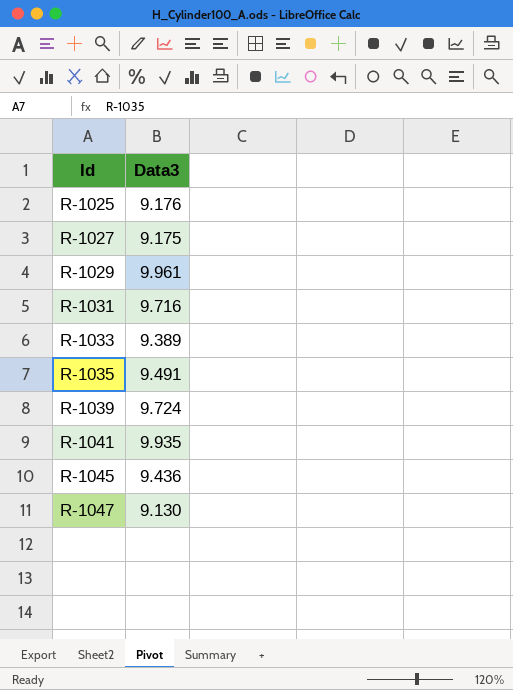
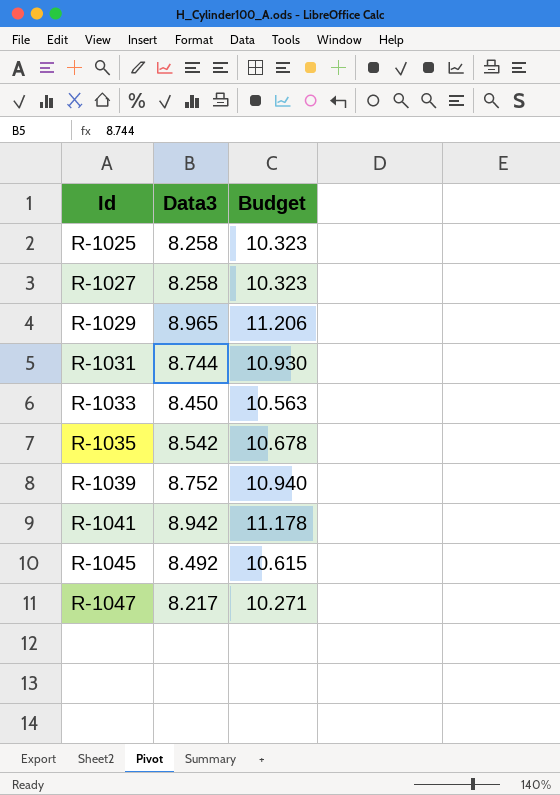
column Budget | formula: none -> [Data3] * 1.25
R-1025 | Data3: 9.176 -> 8.258
R-1027 | Data3: 9.175 -> 8.258
R-1029 | Data3: 9.961 -> 8.965
R-1031 | Data3: 9.716 -> 8.744
R-1033 | Data3: 9.389 -> 8.450
R-1035 | Data3: 9.491 -> 8.542
R-1039 | Data3: 9.724 -> 8.752
R-1041 | Data3: 9.935 -> 8.942
R-1045 | Data3: 9.436 -> 8.492
R-1047 | Data3: 9.130 -> 8.217

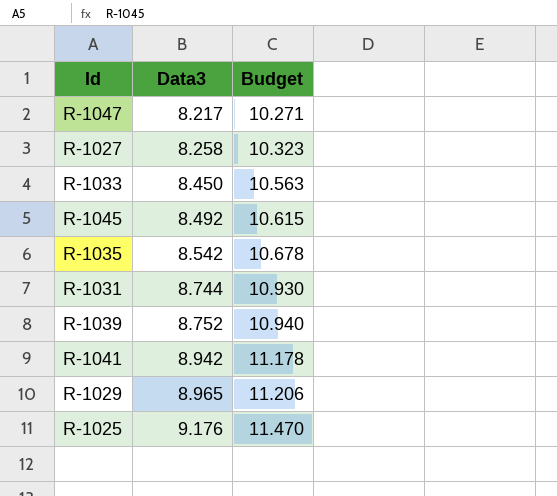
row order: Id ascending -> Data3 ascending
R-1025 | Data3: 8.258 -> 9.176
R-1025 | Budget: 10.323 -> 11.470

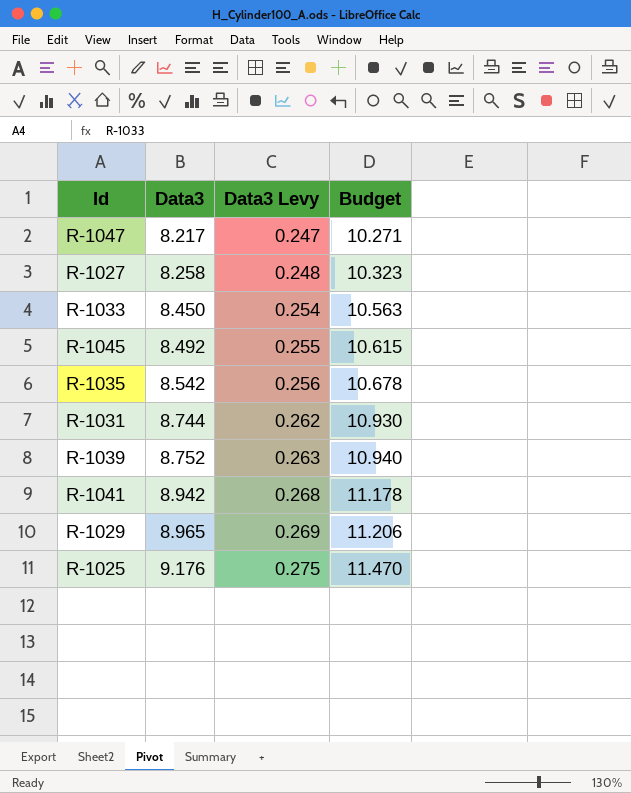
column Data3 Levy | formula: none -> [Data3] * 0.03

